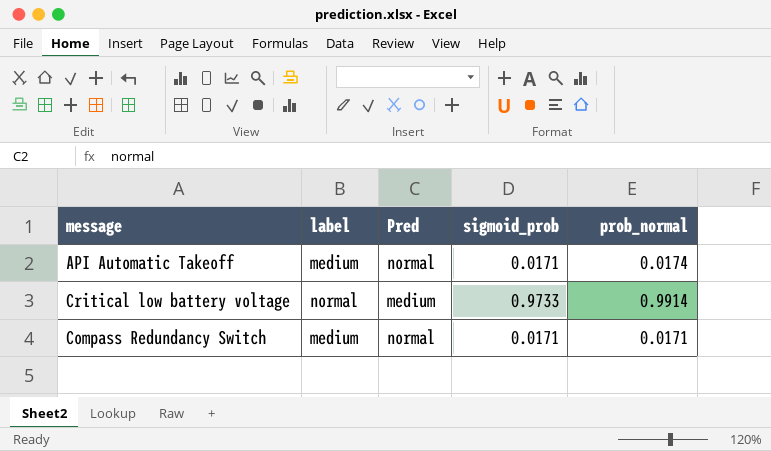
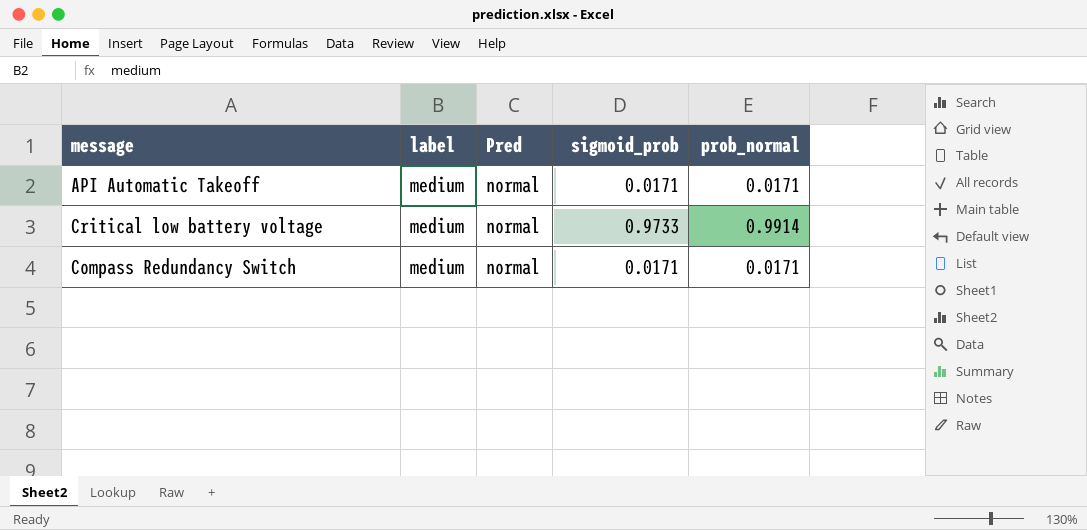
API Automatic Takeoff | prob_normal: 0.0174 -> 0.0171
Critical low battery voltage | label: normal -> medium
Critical low battery voltage | Pred: medium -> normal

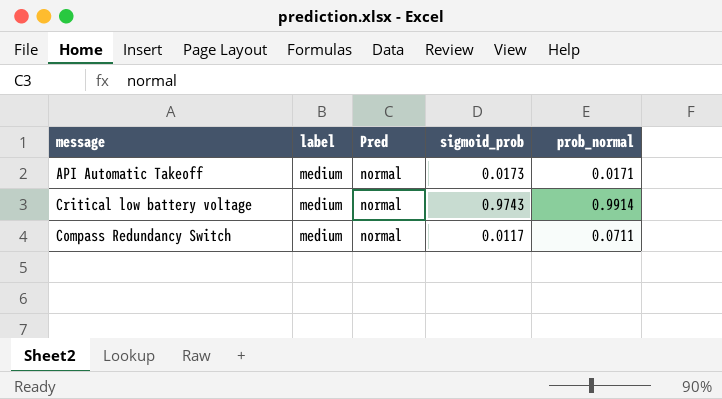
API Automatic Takeoff | sigmoid_prob: 0.0171 -> 0.0173
Critical low battery voltage | sigmoid_prob: 0.9733 -> 0.9743
Compass Redundancy Switch | sigmoid_prob: 0.0171 -> 0.0117
Compass Redundancy Switch | prob_normal: 0.0171 -> 0.0711

